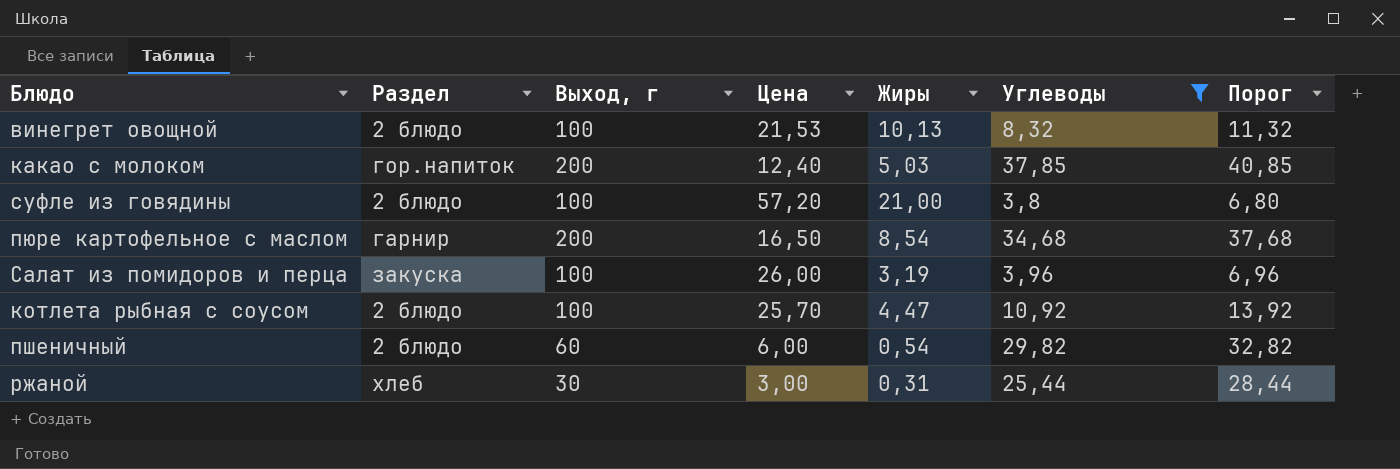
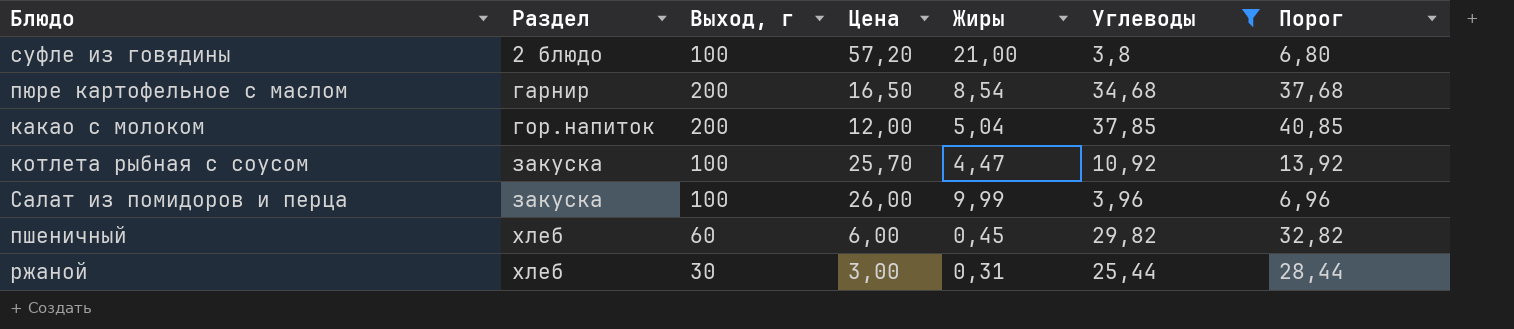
row order: none -> Раздел ascending
row винегрет овощной: 2 блюдо | 100 | 21,53 | 10,13 | 8,32 | 11,32 -> none
какао с молоком | Цена: 12,40 -> 12,00
какао с молоком | Жиры: 5,03 -> 5,04
котлета рыбная с соусом | Раздел: 2 блюдо -> закуска
Салат из помидоров и перца | Жиры: 3,19 -> 9,99
пшеничный | Раздел: 2 блюдо -> хлеб
пшеничный | Жиры: 0,54 -> 0,45

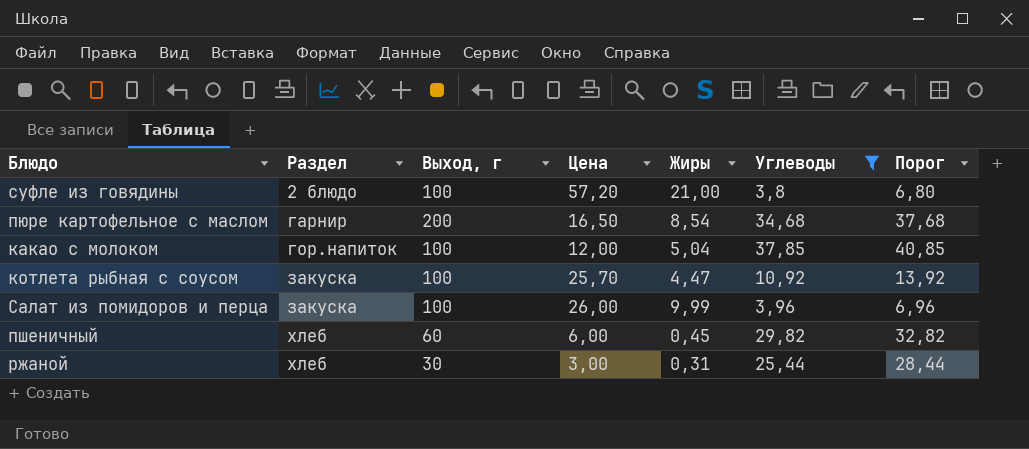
какао с молоком | Выход, г: 200 -> 100

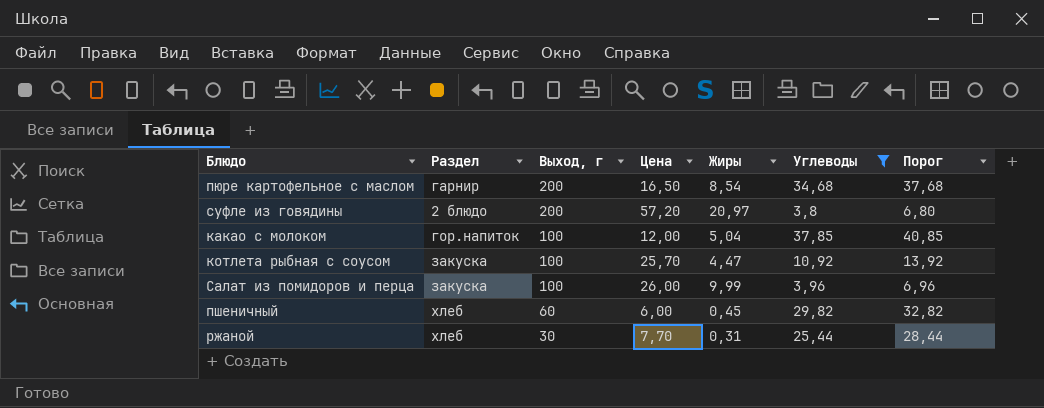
row order: Раздел ascending -> Выход, г descending
суфле из говядины | Выход, г: 100 -> 200
суфле из говядины | Жиры: 21,00 -> 20,97
ржаной | Цена: 3,00 -> 7,70

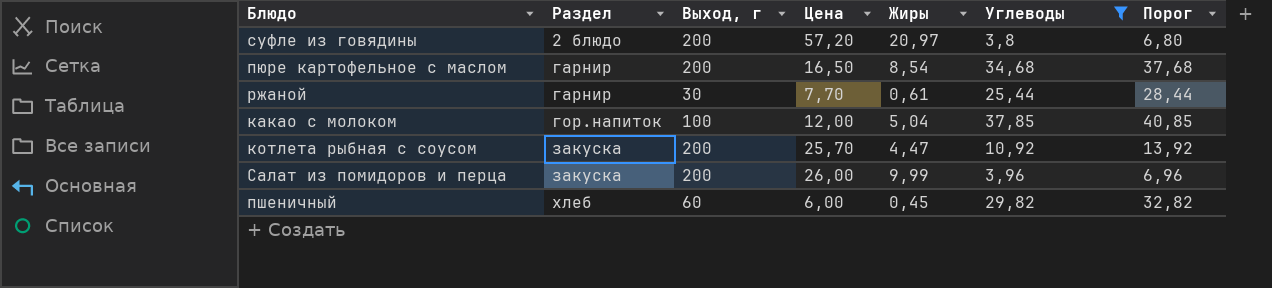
row order: Выход, г descending -> Раздел ascending
ржаной | Раздел: хлеб -> гарнир
ржаной | Жиры: 0,31 -> 0,61
котлета рыбная с соусом | Выход, г: 100 -> 200
Салат из помидоров и перца | Выход, г: 100 -> 200

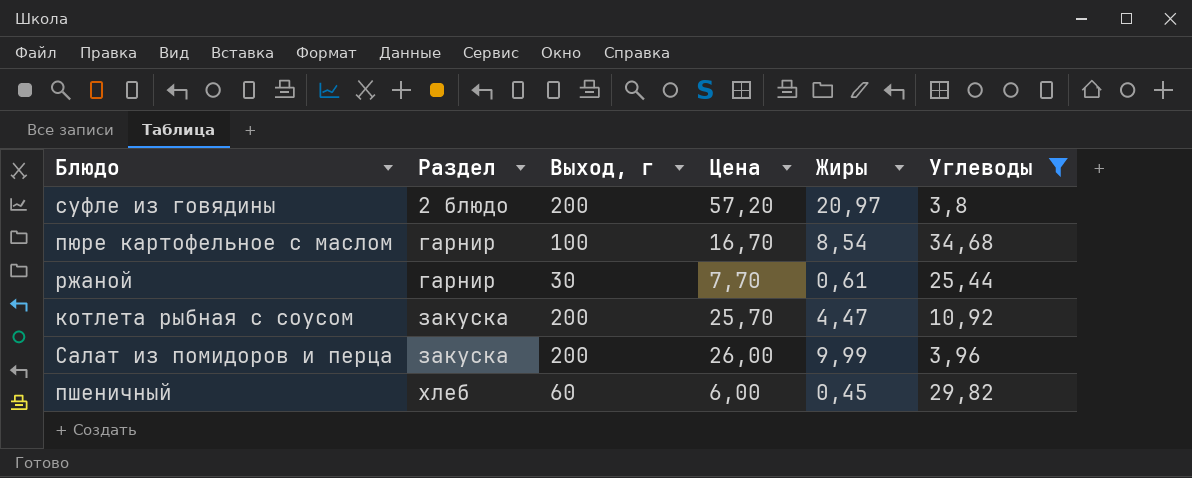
column Порог | formula: [Углеводы] + 3 -> none
row какао с молоком: гор.напиток | 100 | 12,00 | 5,04 | 37,85 | 40,85 -> none
пюре картофельное с маслом | Выход, г: 200 -> 100
пюре картофельное с маслом | Цена: 16,50 -> 16,70

